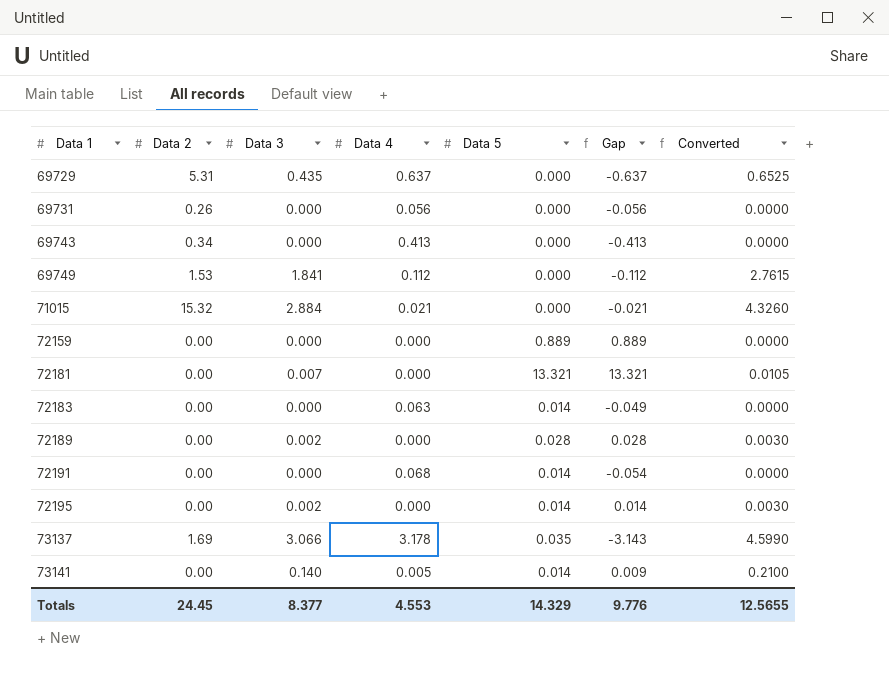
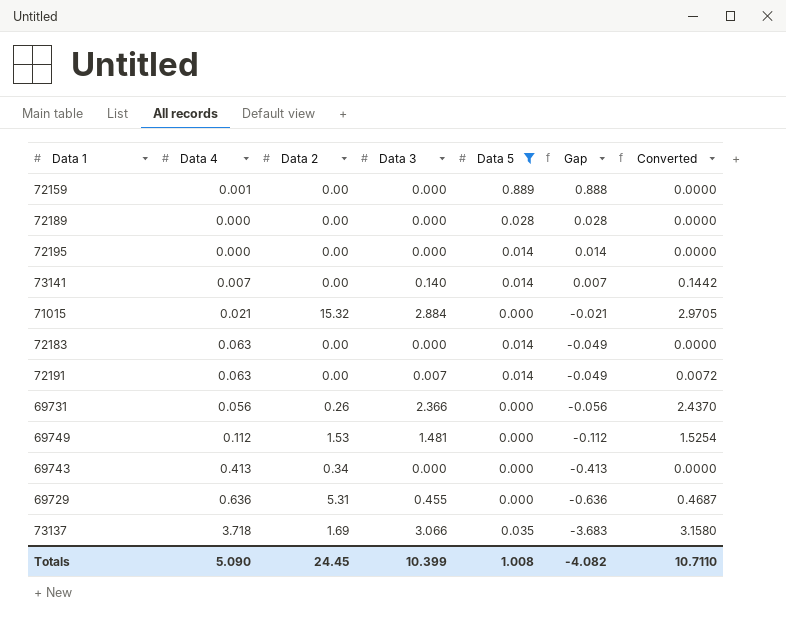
filter: none -> Data 5 != 13.321
row order: Data 1 ascending -> Gap descending
column Data 4 | position: 4 -> 2
column Converted | formula: [Data 3] * 1.5 -> [Data 3] * 1.03
72159 | Data 4: 0.000 -> 0.001
72159 | Gap: 0.889 -> 0.888
72189 | Data 3: 0.002 -> 0.000
72195 | Data 3: 0.002 -> 0.000
73141 | Data 4: 0.005 -> 0.007
73141 | Gap: 0.009 -> 0.007
72191 | Data 4: 0.068 -> 0.063
72191 | Data 3: 0.000 -> 0.007
72191 | Gap: -0.054 -> -0.049
69731 | Data 3: 0.000 -> 2.366
69749 | Data 3: 1.841 -> 1.481
69729 | Data 4: 0.637 -> 0.636
69729 | Data 3: 0.435 -> 0.455
69729 | Gap: -0.637 -> -0.636
73137 | Data 4: 3.178 -> 3.718
73137 | Gap: -3.143 -> -3.683
Totals | Data 4: 4.553 -> 5.090
Totals | Data 3: 8.377 -> 10.399
Totals | Data 5: 14.329 -> 1.008
Totals | Gap: 9.776 -> -4.082
Totals | Converted: 12.5655 -> 10.7110

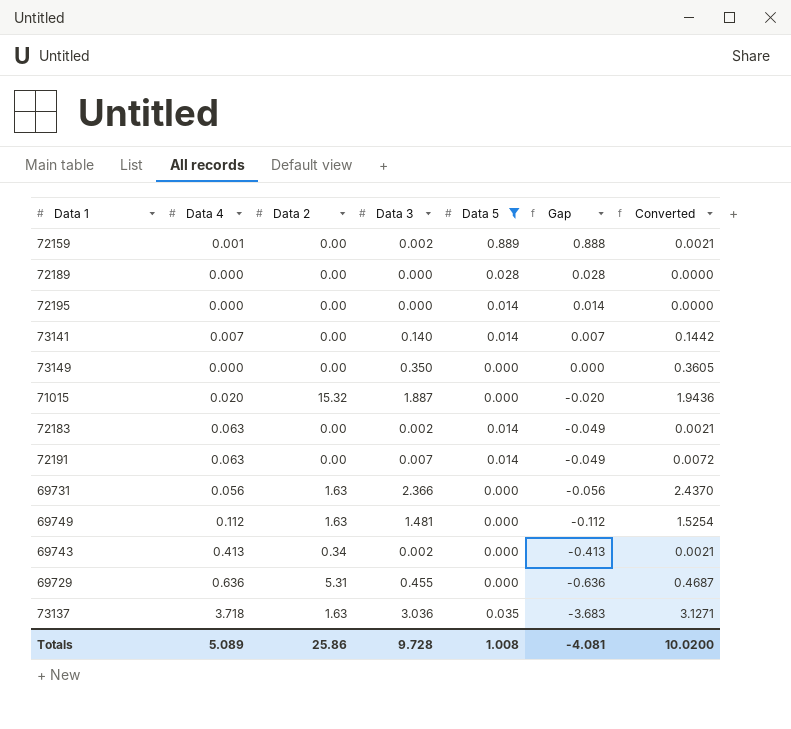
72159 | Data 3: 0.000 -> 0.002
72159 | Converted: 0.0000 -> 0.0021
row 73149: none -> 0.000 | 0.00 | 0.350 | 0.000 | 0.000 | 0.3605
71015 | Data 4: 0.021 -> 0.020
71015 | Data 3: 2.884 -> 1.887
71015 | Gap: -0.021 -> -0.020
71015 | Converted: 2.9705 -> 1.9436
72183 | Data 3: 0.000 -> 0.002
72183 | Converted: 0.0000 -> 0.0021
69731 | Data 2: 0.26 -> 1.63
69749 | Data 2: 1.53 -> 1.63
69743 | Data 3: 0.000 -> 0.002
69743 | Converted: 0.0000 -> 0.0021
73137 | Data 2: 1.69 -> 1.63
73137 | Data 3: 3.066 -> 3.036
73137 | Converted: 3.1580 -> 3.1271
Totals | Data 4: 5.090 -> 5.089
Totals | Data 2: 24.45 -> 25.86
Totals | Data 3: 10.399 -> 9.728
Totals | Gap: -4.082 -> -4.081
Totals | Converted: 10.7110 -> 10.0200

